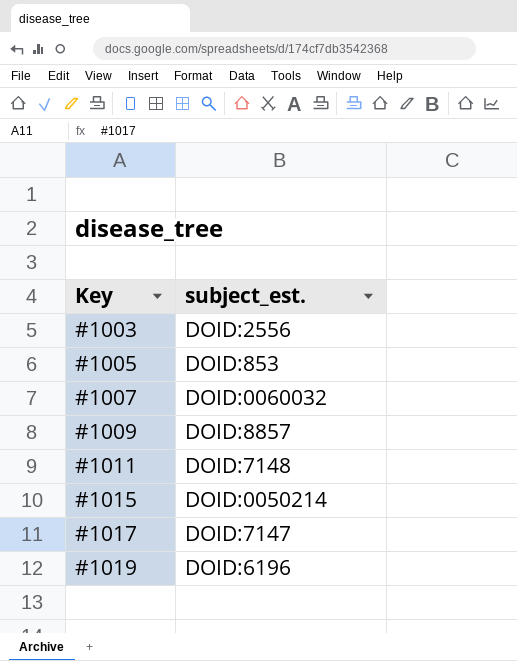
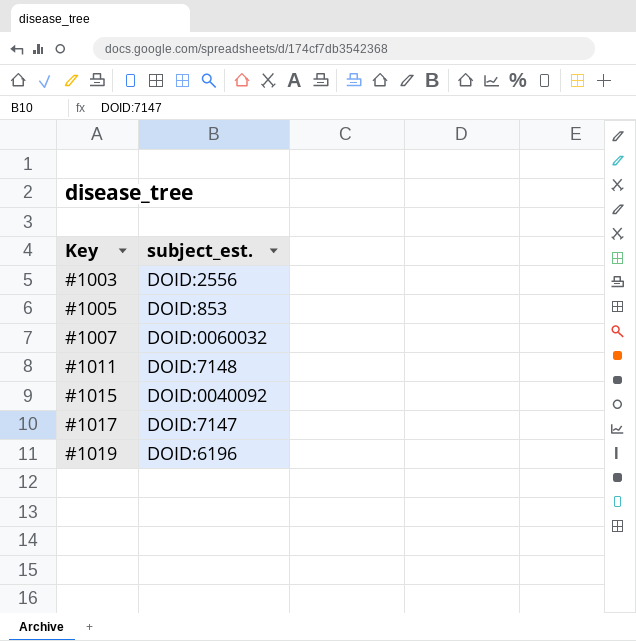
row #1009: DOID:8857 -> none
#1015 | subject_est.: DOID:0050214 -> DOID:0040092

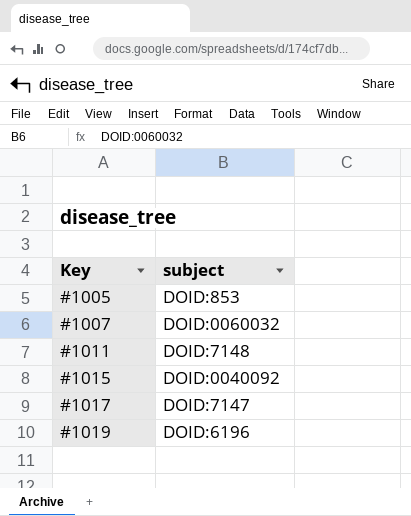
column name: subject_est. -> subject
row #1003: DOID:2556 -> none

